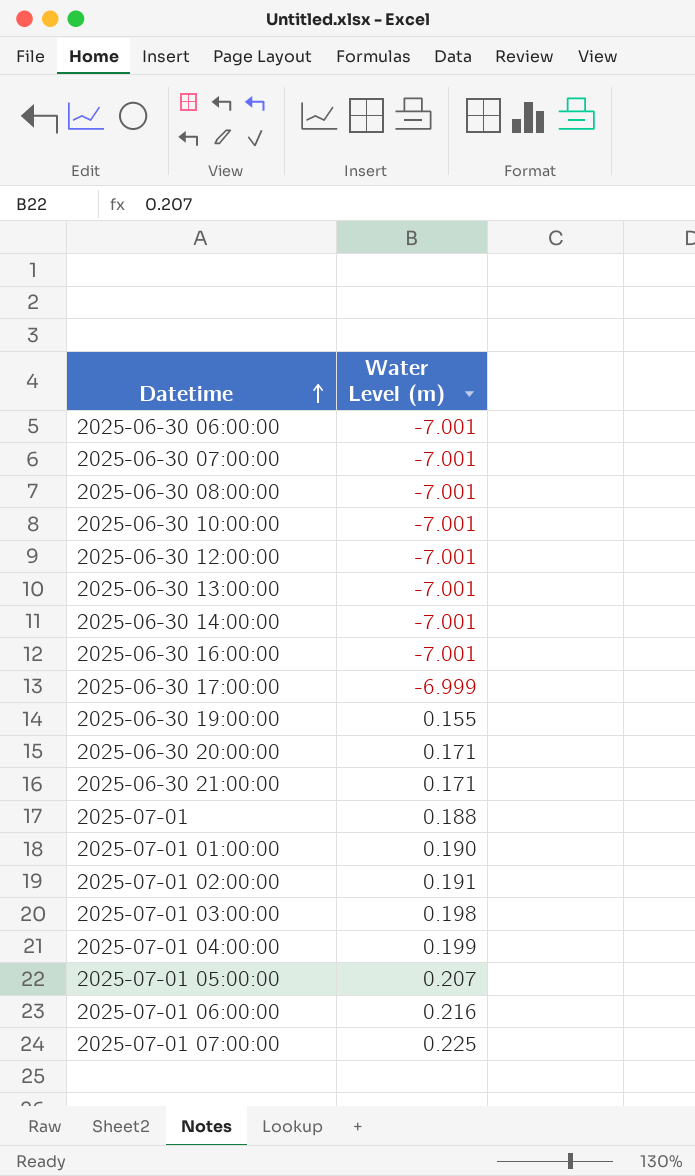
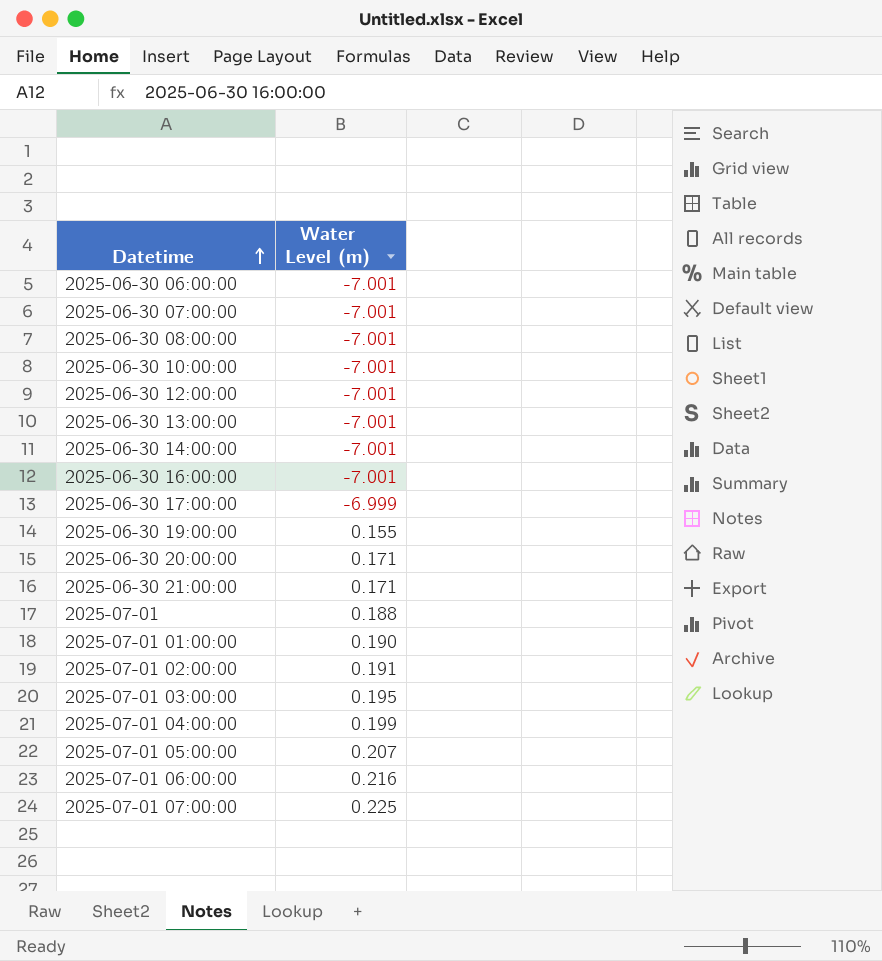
2025-07-01 03:00:00 | Water Level (m): 0.198 -> 0.195

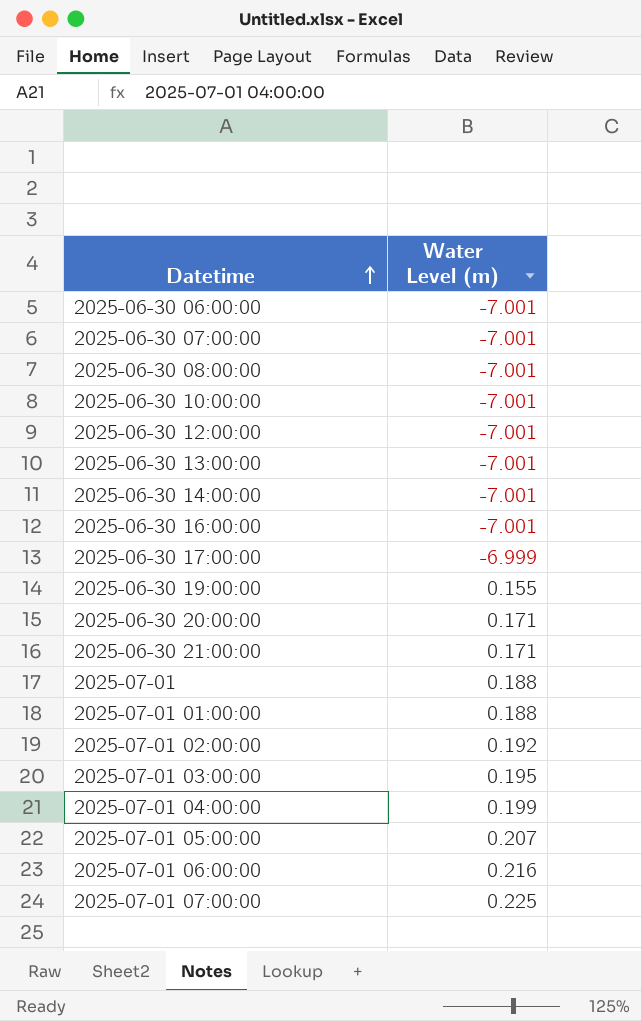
2025-07-01 01:00:00 | Water Level (m): 0.190 -> 0.188
2025-07-01 02:00:00 | Water Level (m): 0.191 -> 0.192

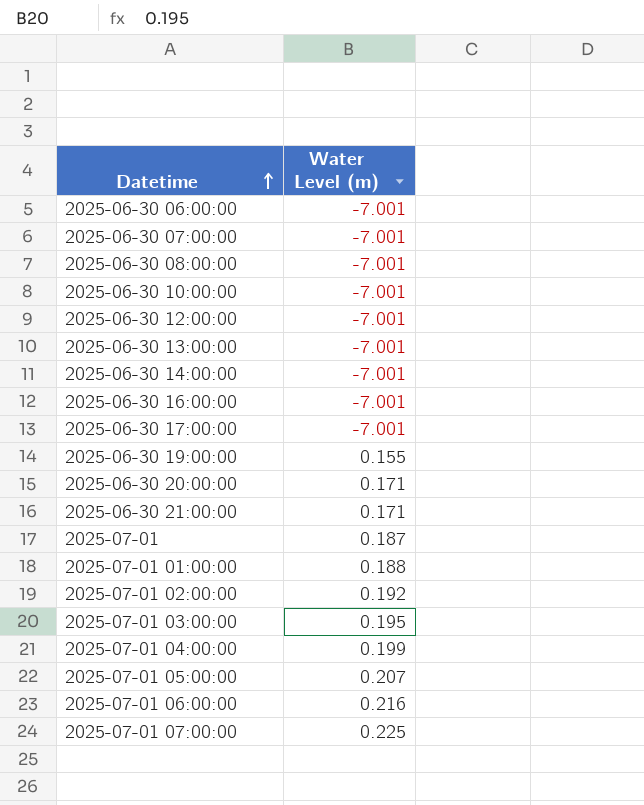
2025-06-30 17:00:00 | Water Level (m): -6.999 -> -7.001
2025-07-01 | Water Level (m): 0.188 -> 0.187

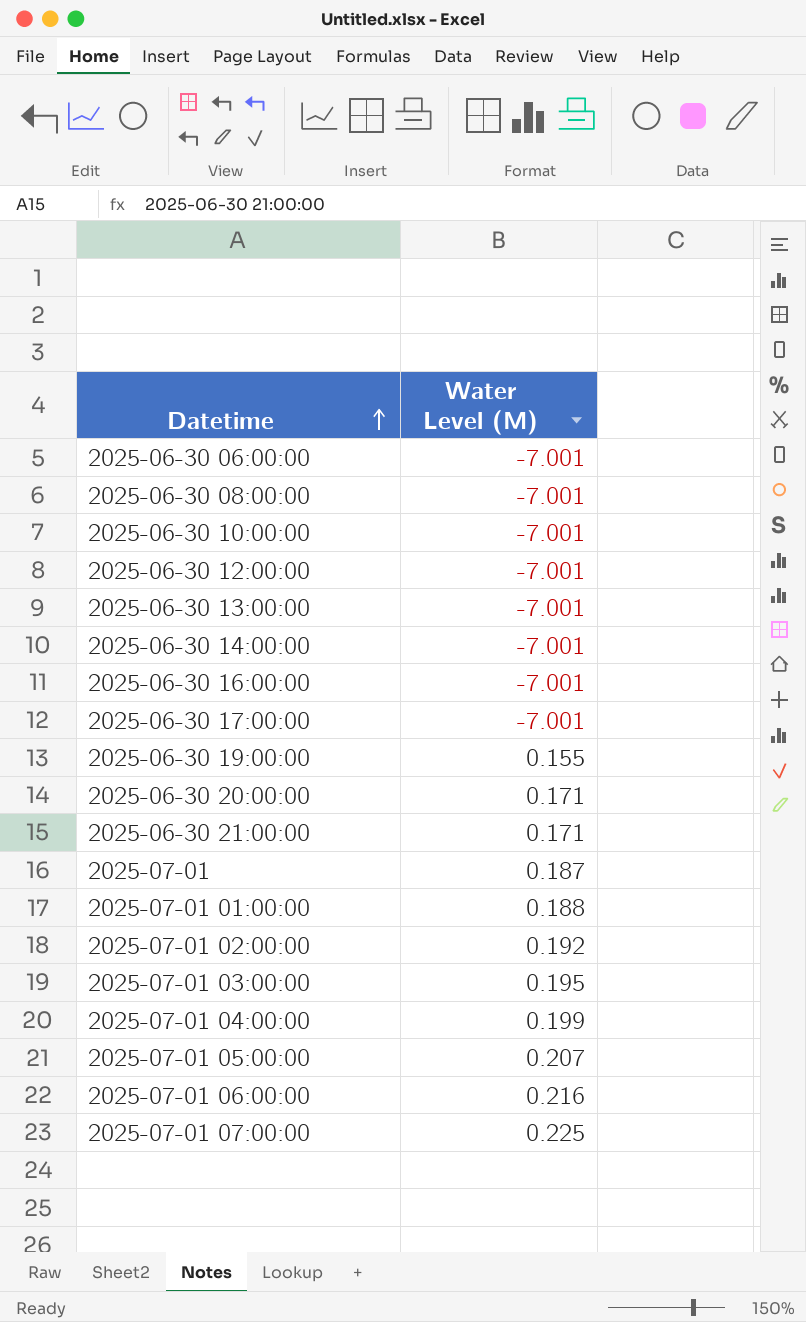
column name: Water Level (m) -> Water Level (M)
row 2025-06-30 07:00:00: -7.001 -> none

